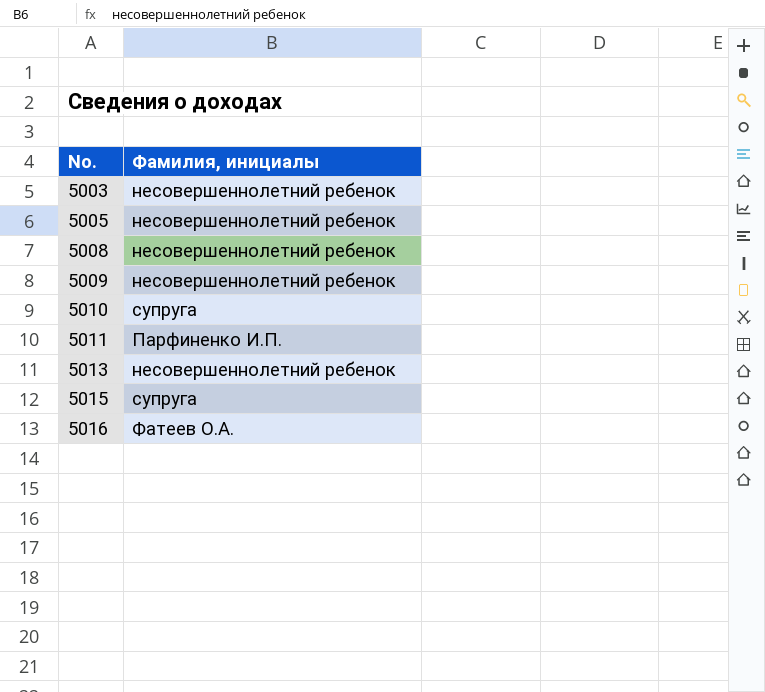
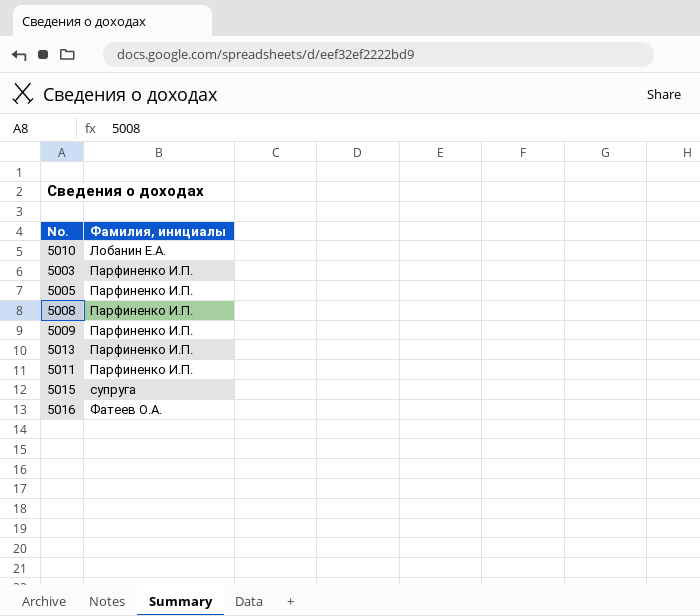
row order: No. ascending -> Фамилия, инициалы ascending
5010 | Фамилия, инициалы: супруга -> Лобанин Е.А.
5003 | Фамилия, инициалы: несовершеннолетний ребенок -> Парфиненко И.П.
5005 | Фамилия, инициалы: несовершеннолетний ребенок -> Парфиненко И.П.
5008 | Фамилия, инициалы: несовершеннолетний ребенок -> Парфиненко И.П.
5009 | Фамилия, инициалы: несовершеннолетний ребенок -> Парфиненко И.П.
5013 | Фамилия, инициалы: несовершеннолетний ребенок -> Парфиненко И.П.

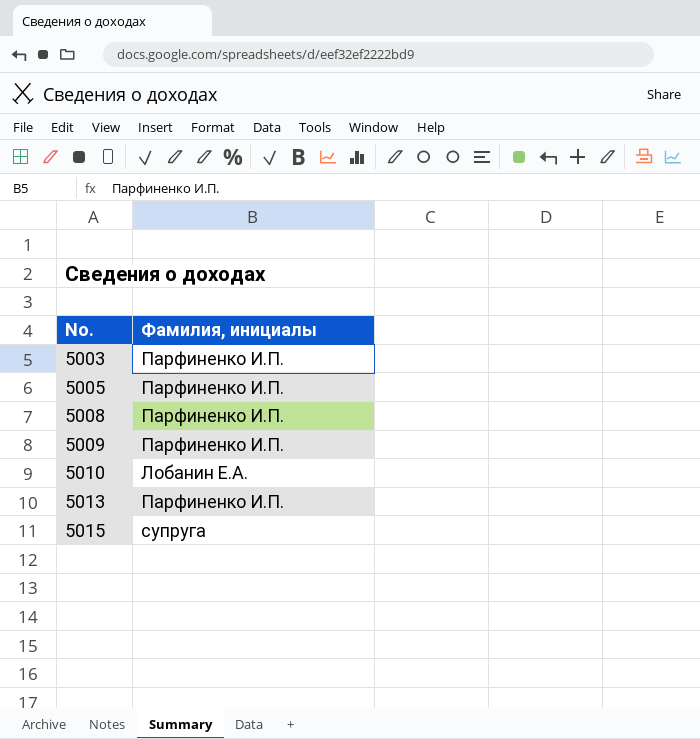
row order: Фамилия, инициалы ascending -> No. ascending
row 5011: Парфиненко И.П. -> none
row 5016: Фатеев О.А. -> none

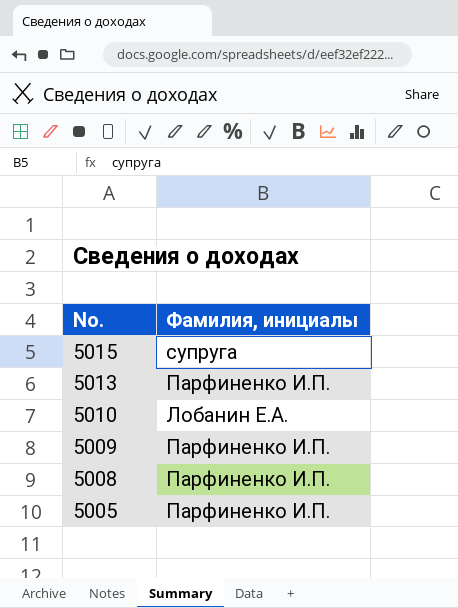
row order: No. ascending -> No. descending
row 5003: Парфиненко И.П. -> none

